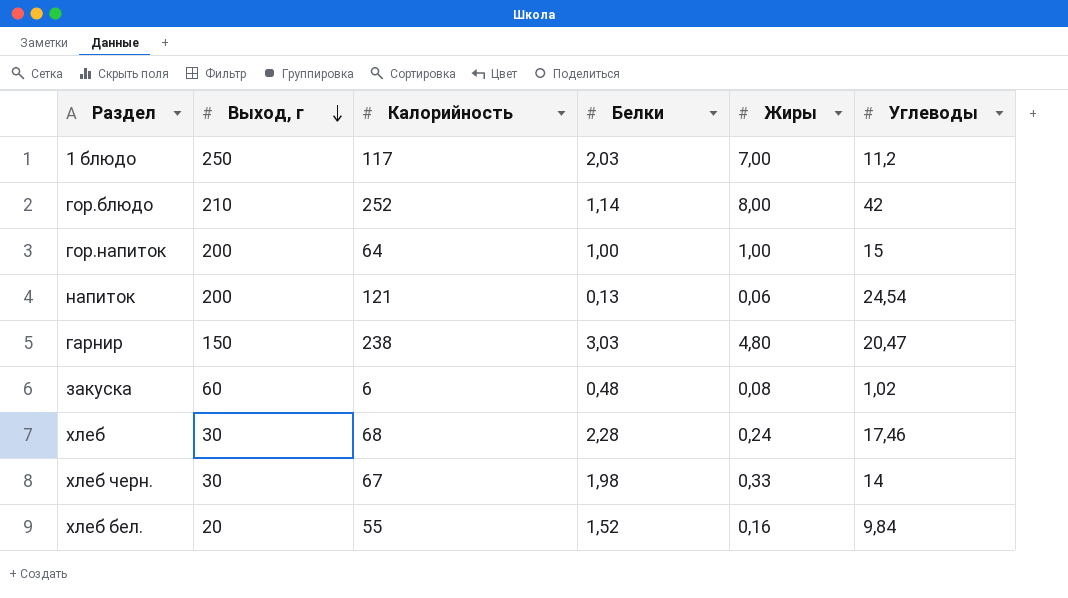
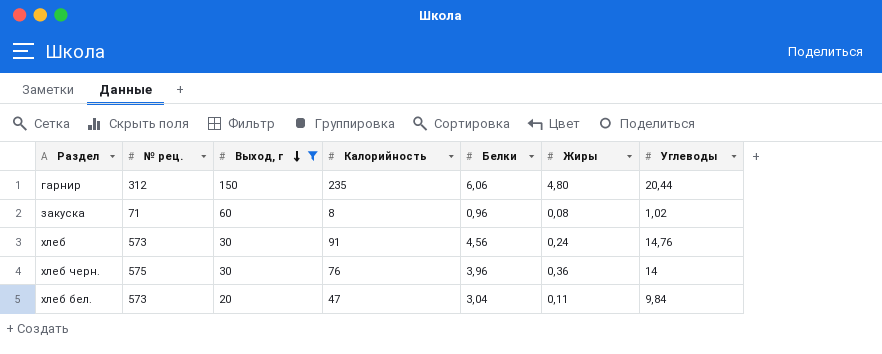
filter: none -> Выход, г <= 150
column № рец. | position: none -> 2
гарнир | Калорийность: 238 -> 235
гарнир | Белки: 3,03 -> 6,06
гарнир | Углеводы: 20,47 -> 20,44
закуска | Калорийность: 6 -> 8
закуска | Белки: 0,48 -> 0,96
хлеб | Калорийность: 68 -> 91
хлеб | Белки: 2,28 -> 4,56
хлеб | Углеводы: 17,46 -> 14,76
хлеб черн. | Калорийность: 67 -> 76
хлеб черн. | Белки: 1,98 -> 3,96
хлеб черн. | Жиры: 0,33 -> 0,36
хлеб бел. | Калорийность: 55 -> 47
хлеб бел. | Белки: 1,52 -> 3,04
хлеб бел. | Жиры: 0,16 -> 0,11

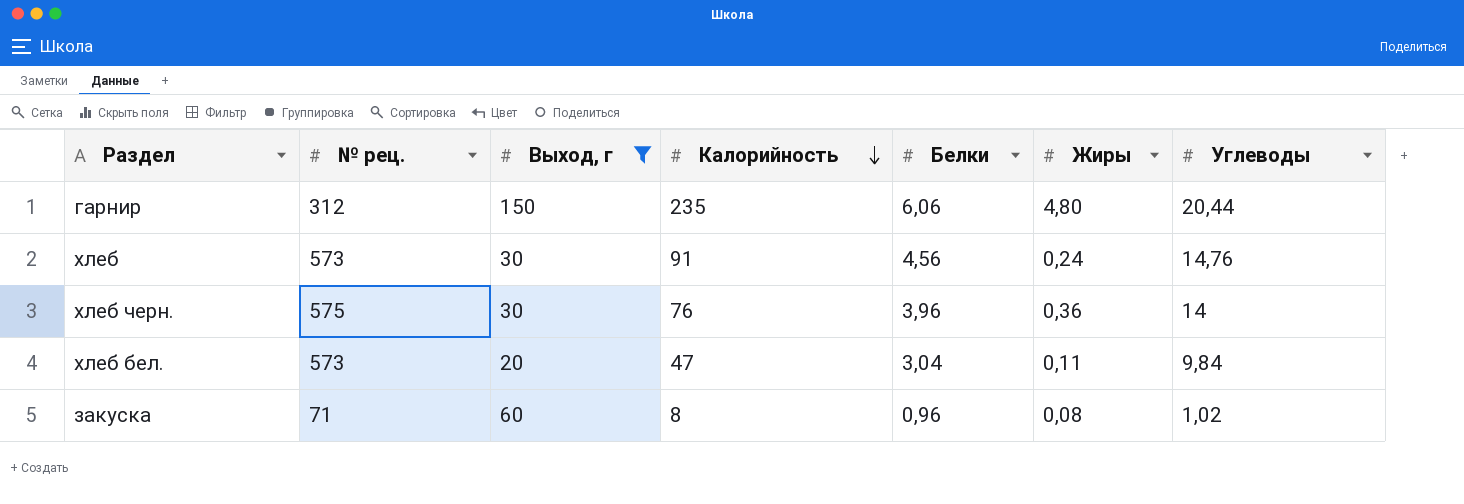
row order: Выход, г descending -> Калорийность descending

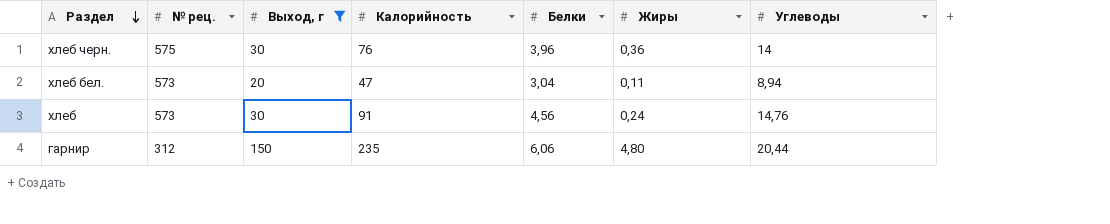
row order: Калорийность descending -> Раздел descending
row закуска: 71 | 60 | 8 | 0,96 | 0,08 | 1,02 -> none
хлеб бел. | Углеводы: 9,84 -> 8,94

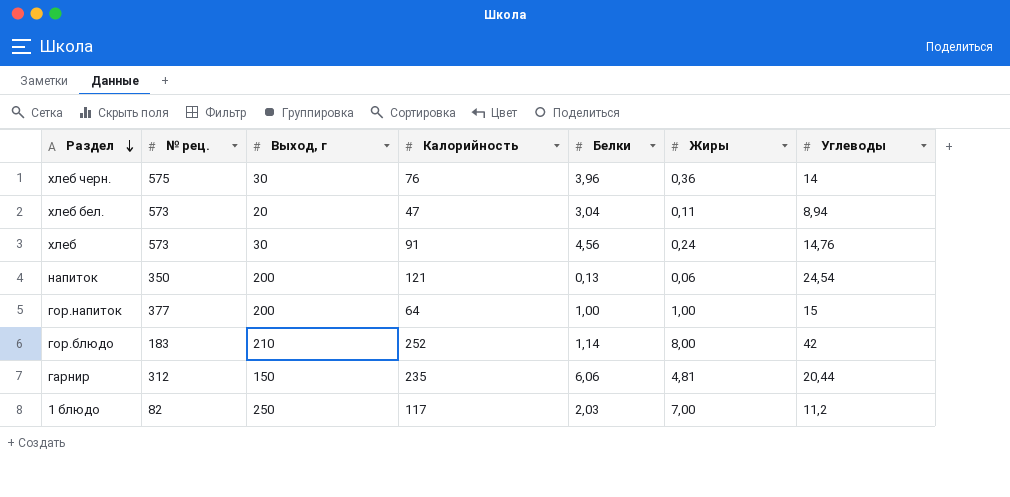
filter: Выход, г <= 150 -> none
гарнир | Жиры: 4,80 -> 4,81

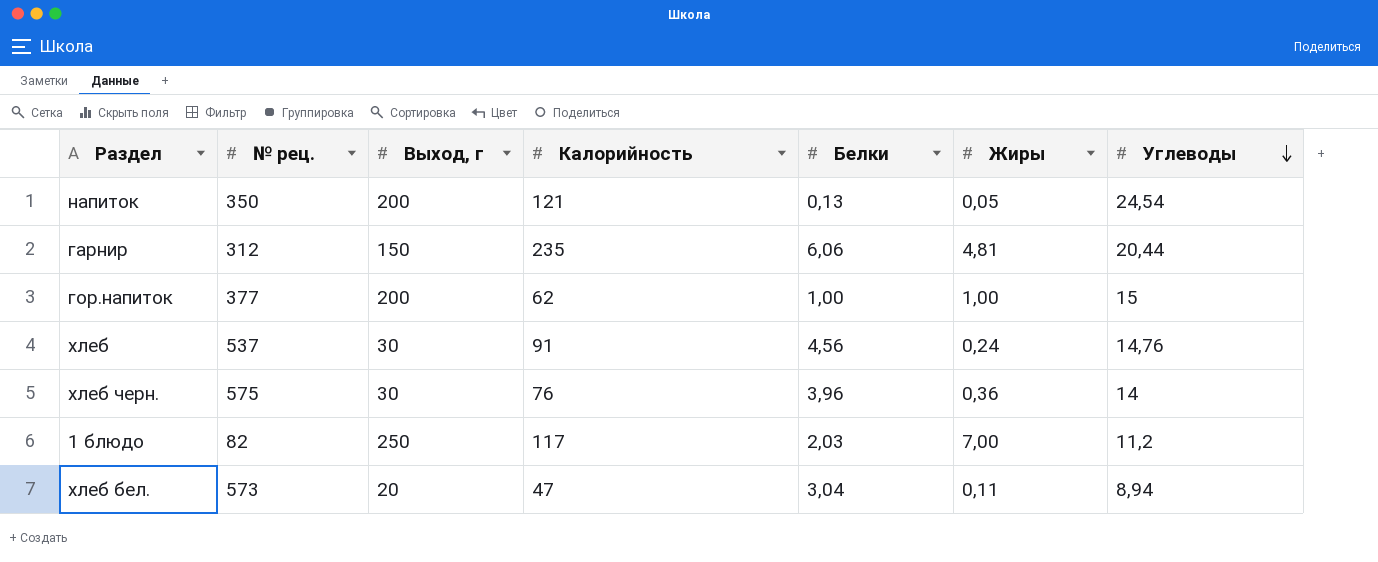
row order: Раздел descending -> Углеводы descending
row гор.блюдо: 183 | 210 | 252 | 1,14 | 8,00 | 42 -> none
напиток | Жиры: 0,06 -> 0,05
гор.напиток | Калорийность: 64 -> 62
хлеб | № рец.: 573 -> 537

